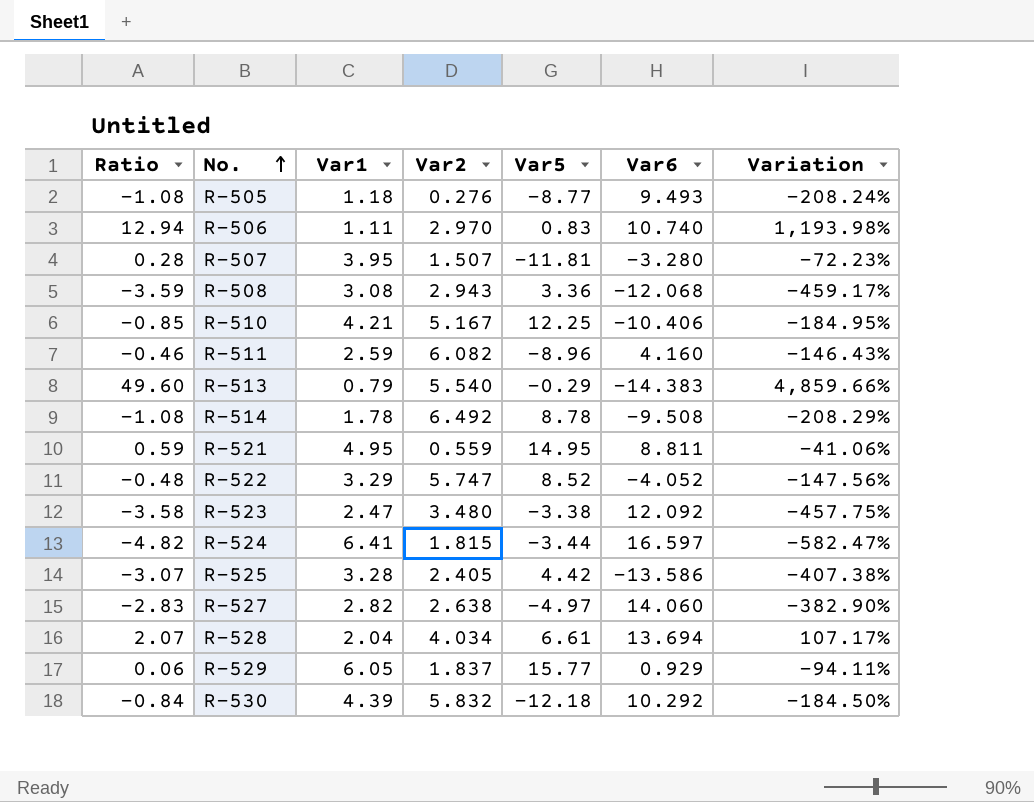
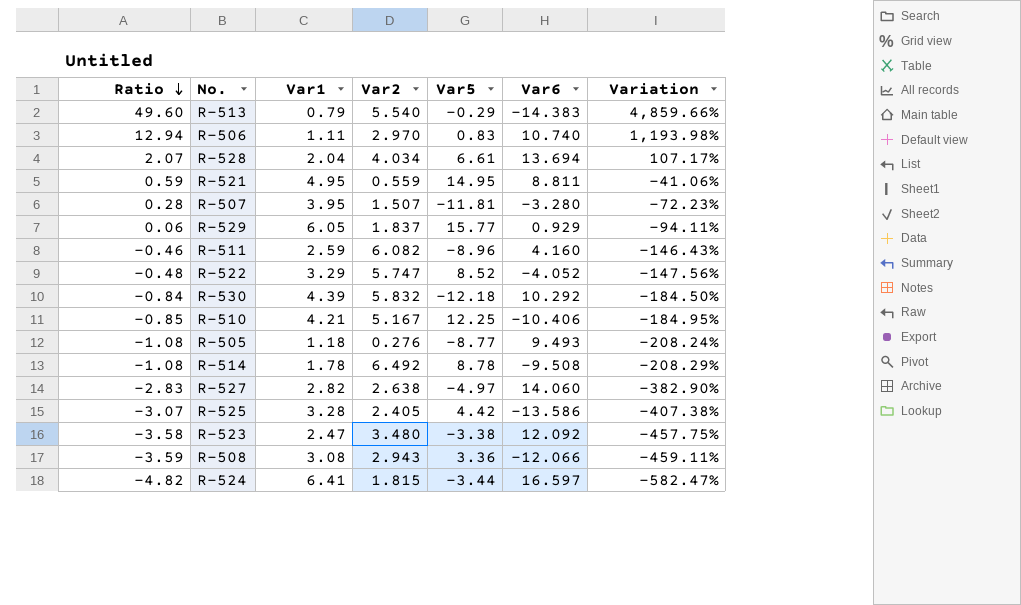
row order: No. ascending -> Ratio descending
R-508 | Var6: -12.068 -> -12.066
R-508 | Variation: -459.17% -> -459.11%

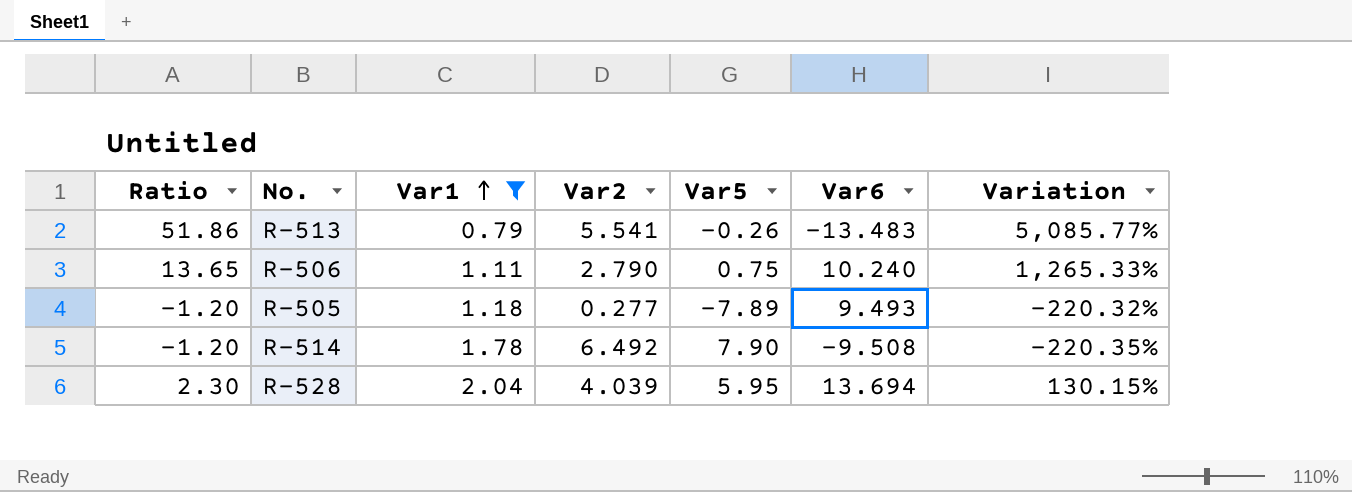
filter: none -> Var1 <= 2.04
row order: Ratio descending -> Var1 ascending
R-513 | Ratio: 49.60 -> 51.86
R-513 | Var2: 5.540 -> 5.541
R-513 | Var5: -0.29 -> -0.26
R-513 | Var6: -14.383 -> -13.483
R-513 | Variation: 4,859.66% -> 5,085.77%
R-506 | Ratio: 12.94 -> 13.65
R-506 | Var2: 2.970 -> 2.790
R-506 | Var5: 0.83 -> 0.75
R-506 | Var6: 10.740 -> 10.240
R-506 | Variation: 1,193.98% -> 1,265.33%
R-505 | Ratio: -1.08 -> -1.20
R-505 | Var2: 0.276 -> 0.277
R-505 | Var5: -8.77 -> -7.89
R-505 | Variation: -208.24% -> -220.32%
R-514 | Ratio: -1.08 -> -1.20
R-514 | Var5: 8.78 -> 7.90
R-514 | Variation: -208.29% -> -220.35%
R-528 | Ratio: 2.07 -> 2.30
R-528 | Var2: 4.034 -> 4.039
R-528 | Var5: 6.61 -> 5.95
R-528 | Variation: 107.17% -> 130.15%

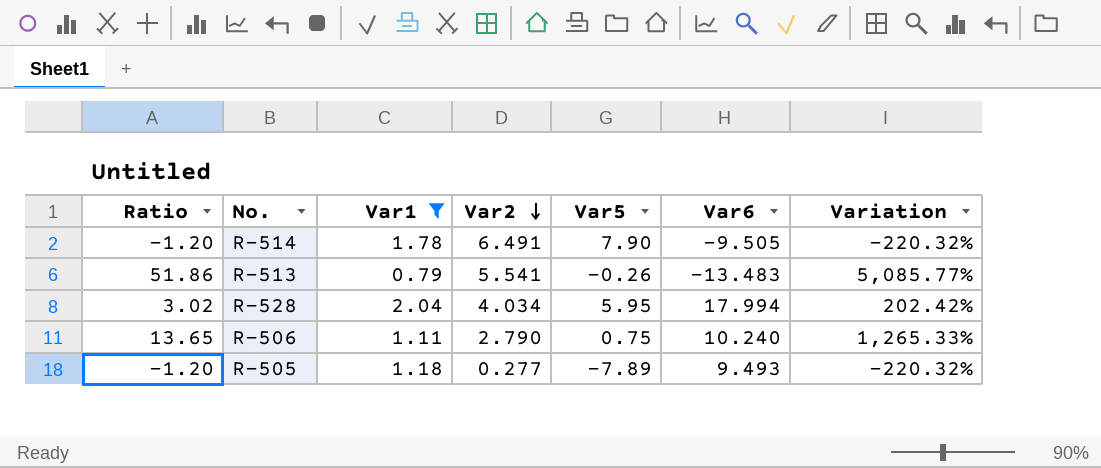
row order: Var1 ascending -> Var2 descending
R-514 | Var2: 6.492 -> 6.491
R-514 | Var6: -9.508 -> -9.505
R-514 | Variation: -220.35% -> -220.32%
R-528 | Ratio: 2.30 -> 3.02
R-528 | Var2: 4.039 -> 4.034
R-528 | Var6: 13.694 -> 17.994
R-528 | Variation: 130.15% -> 202.42%

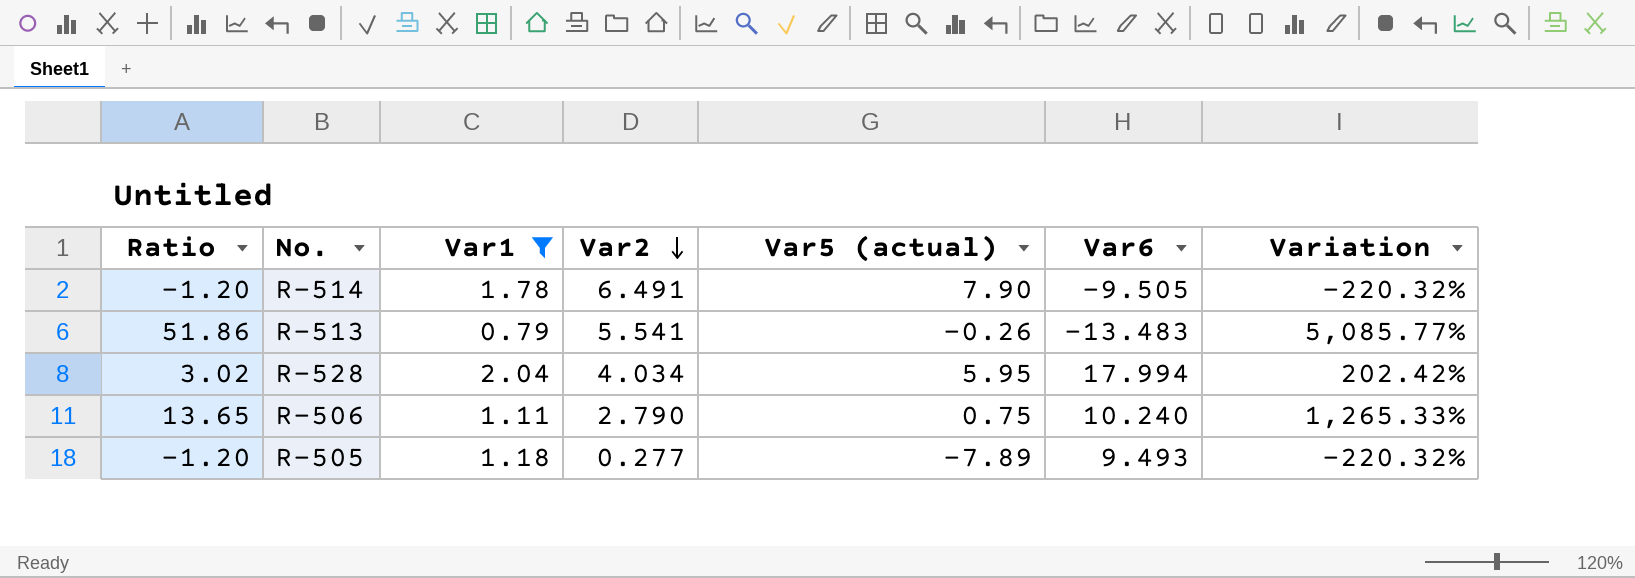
column name: Var5 -> Var5 (actual)

